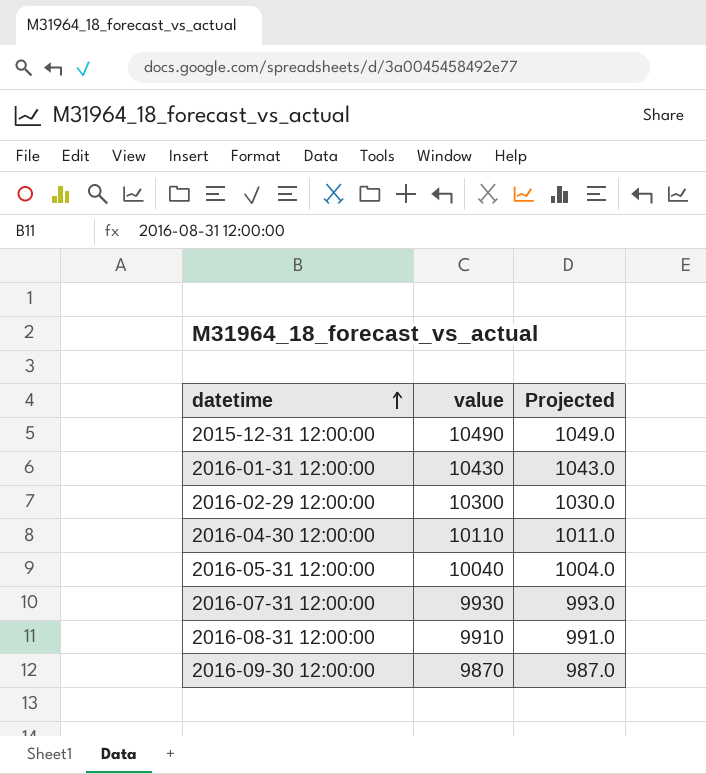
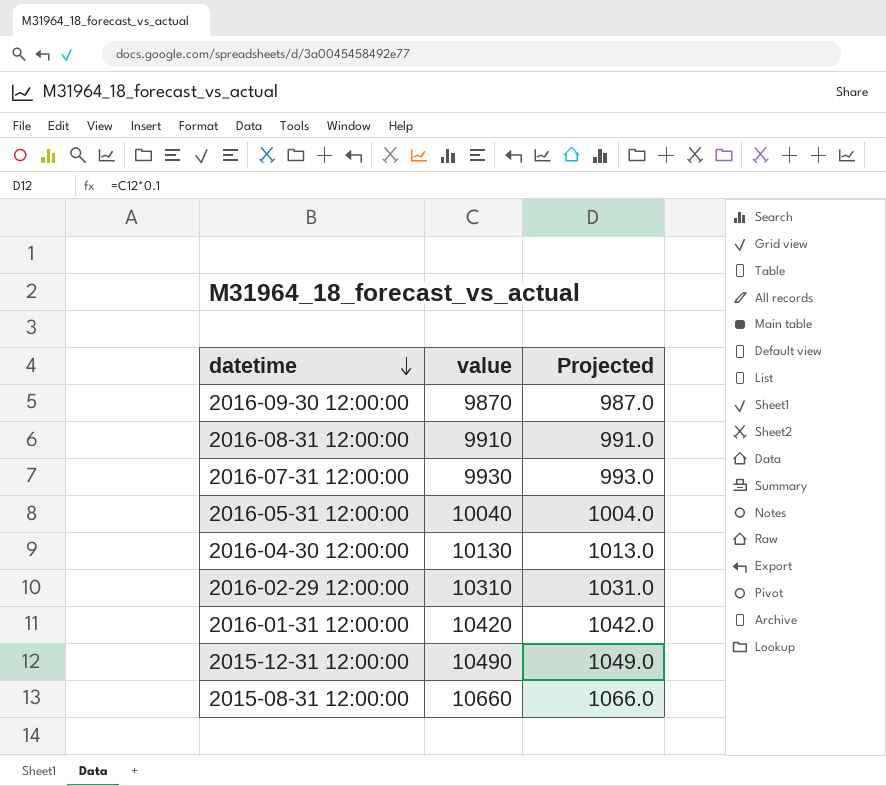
row order: datetime ascending -> datetime descending
2016-04-30 12:00:00 | value: 10110 -> 10130
2016-04-30 12:00:00 | Projected: 1011.0 -> 1013.0
2016-02-29 12:00:00 | value: 10300 -> 10310
2016-02-29 12:00:00 | Projected: 1030.0 -> 1031.0
2016-01-31 12:00:00 | value: 10430 -> 10420
2016-01-31 12:00:00 | Projected: 1043.0 -> 1042.0
row 2015-08-31 12:00:00: none -> 10660 | 1066.0

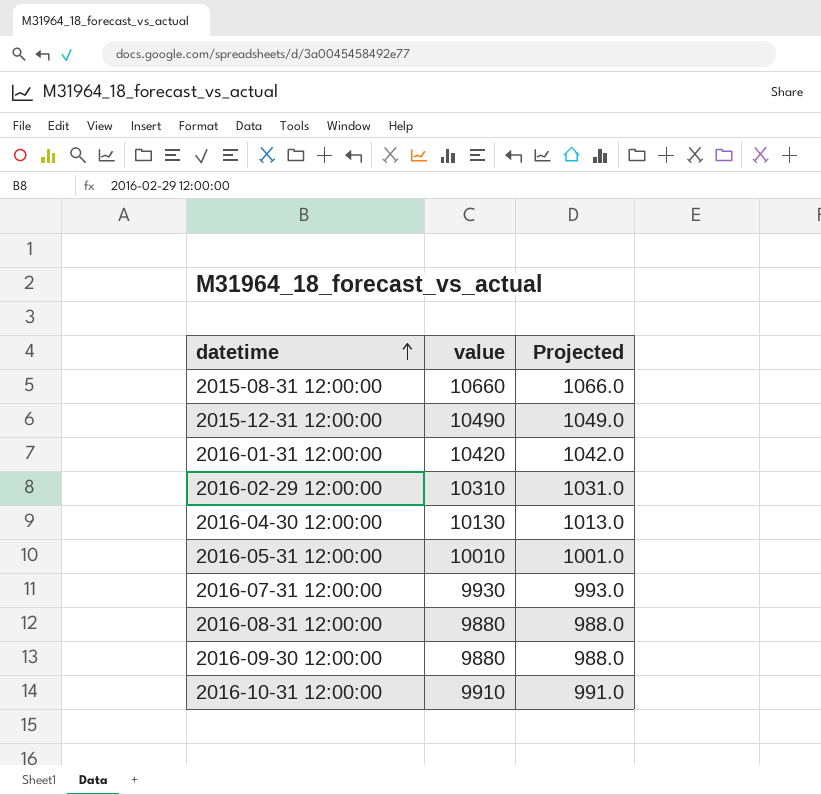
row order: datetime descending -> datetime ascending
2016-05-31 12:00:00 | value: 10040 -> 10010
2016-05-31 12:00:00 | Projected: 1004.0 -> 1001.0
2016-08-31 12:00:00 | value: 9910 -> 9880
2016-08-31 12:00:00 | Projected: 991.0 -> 988.0
2016-09-30 12:00:00 | value: 9870 -> 9880
2016-09-30 12:00:00 | Projected: 987.0 -> 988.0
row 2016-10-31 12:00:00: none -> 9910 | 991.0

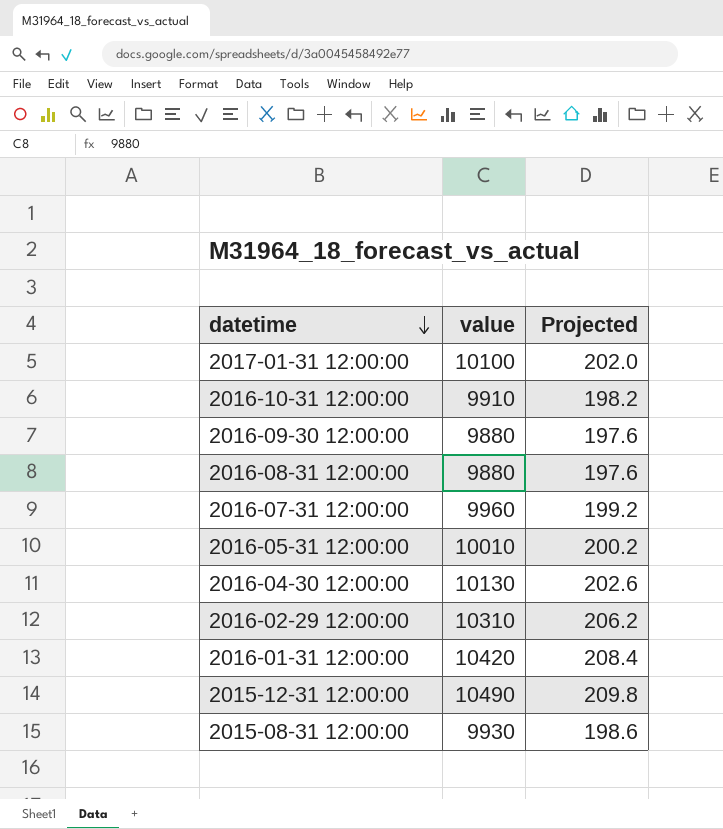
row order: datetime ascending -> datetime descending
column Projected | formula: [value] * 0.1 -> [value] * 0.02
row 2017-01-31 12:00:00: none -> 10100 | 202.0
2016-07-31 12:00:00 | value: 9930 -> 9960
2015-08-31 12:00:00 | value: 10660 -> 9930

